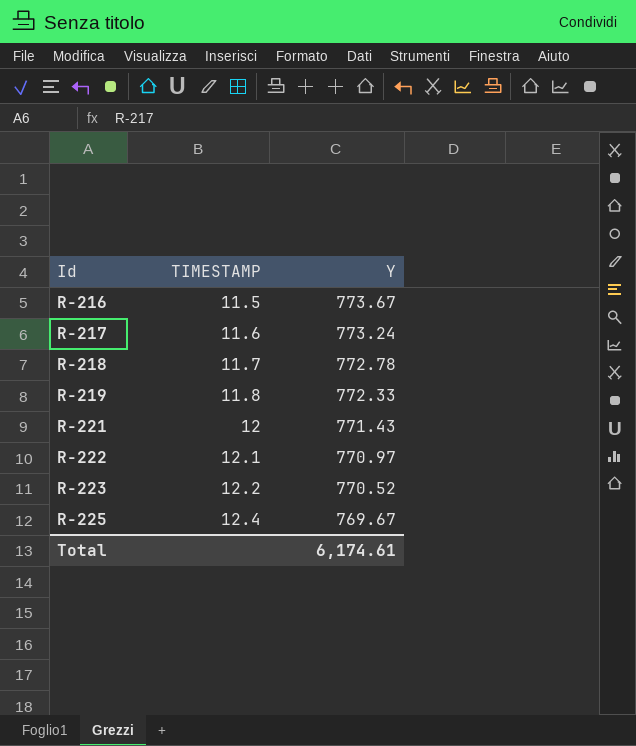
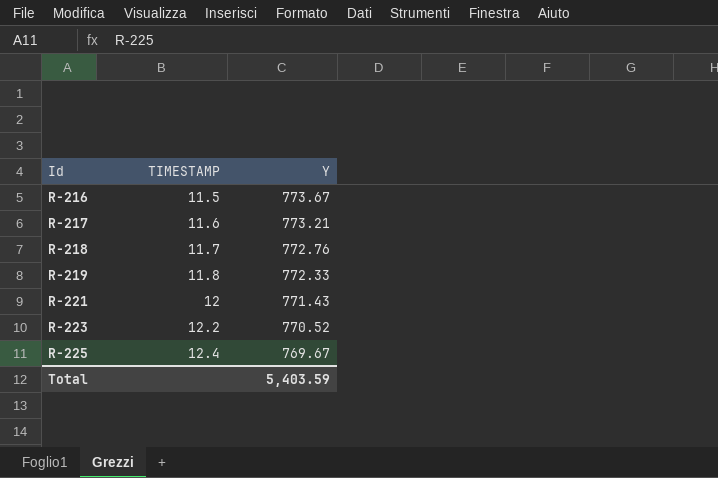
row R-222: 12.1 | 770.97 -> none
R-217 | Y: 773.24 -> 773.21
R-218 | Y: 772.78 -> 772.76
Total | Y: 6,174.61 -> 5,403.59

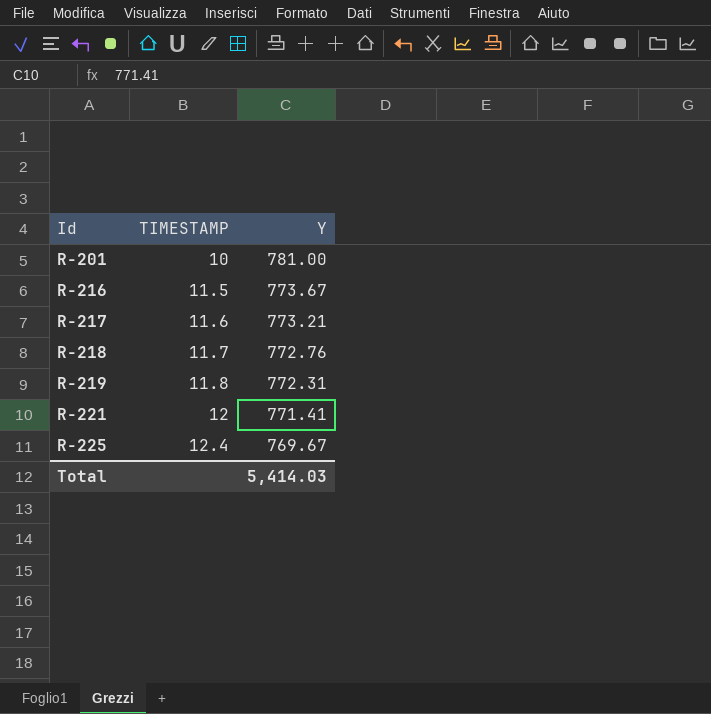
row R-223: 12.2 | 770.52 -> none
row R-201: none -> 10 | 781.00
R-219 | Y: 772.33 -> 772.31
R-221 | Y: 771.43 -> 771.41
Total | Y: 5,403.59 -> 5,414.03

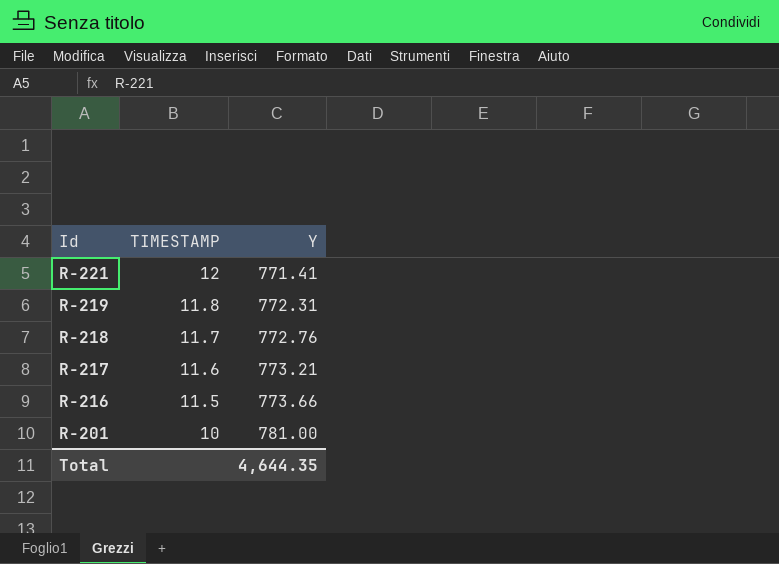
row order: Id ascending -> Id descending
row R-225: 12.4 | 769.67 -> none
R-216 | Y: 773.67 -> 773.66
Total | Y: 5,414.03 -> 4,644.35

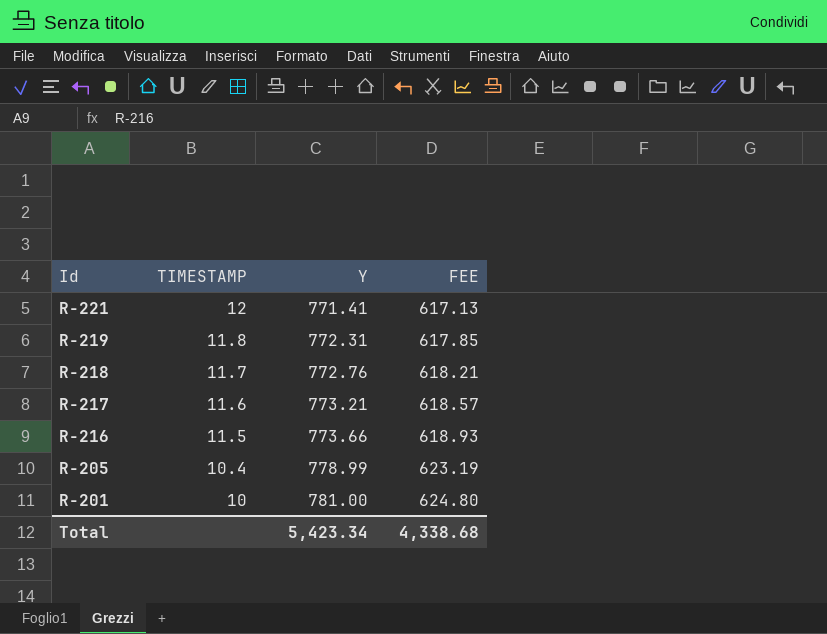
column FEE | formula: none -> [Y] * 0.8
row R-205: none -> 10.4 | 778.99 | 623.19
Total | Y: 4,644.35 -> 5,423.34

